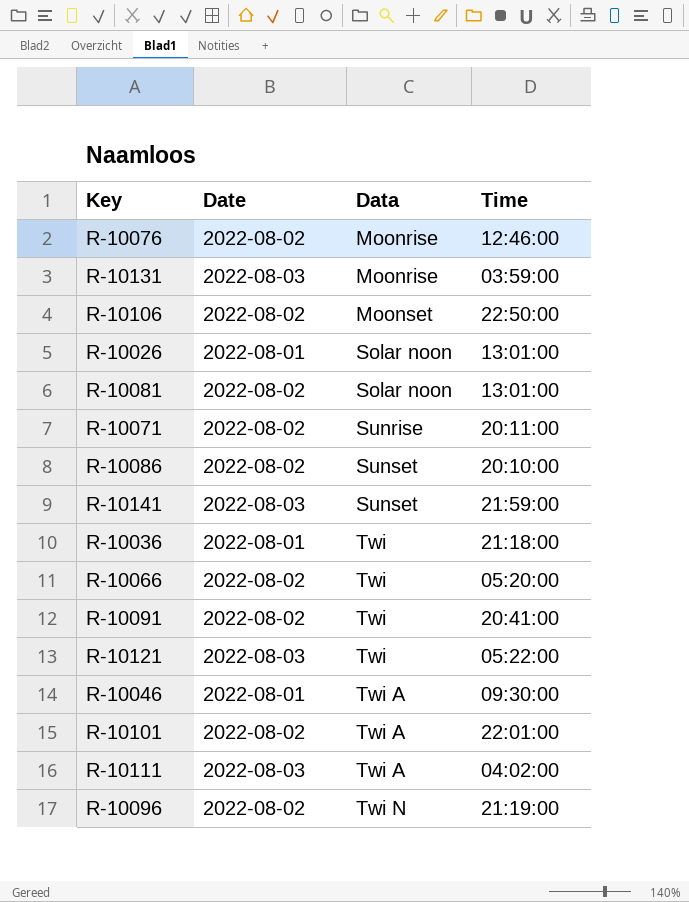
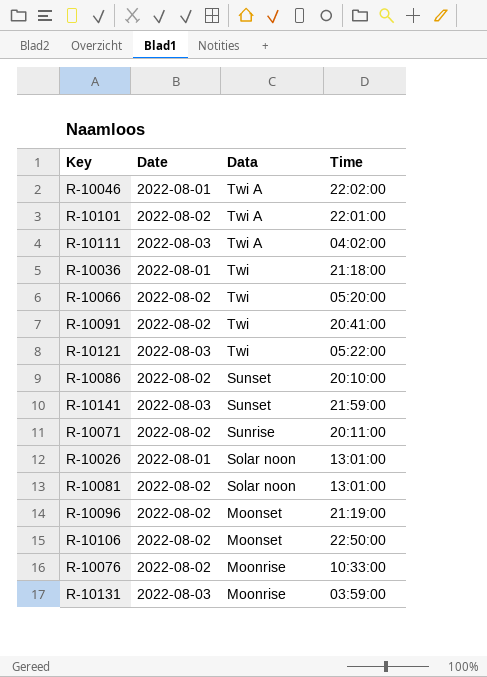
row order: Data ascending -> Data descending
R-10046 | Time: 09:30:00 -> 22:02:00
R-10096 | Data: Twi N -> Moonset
R-10076 | Time: 12:46:00 -> 10:33:00

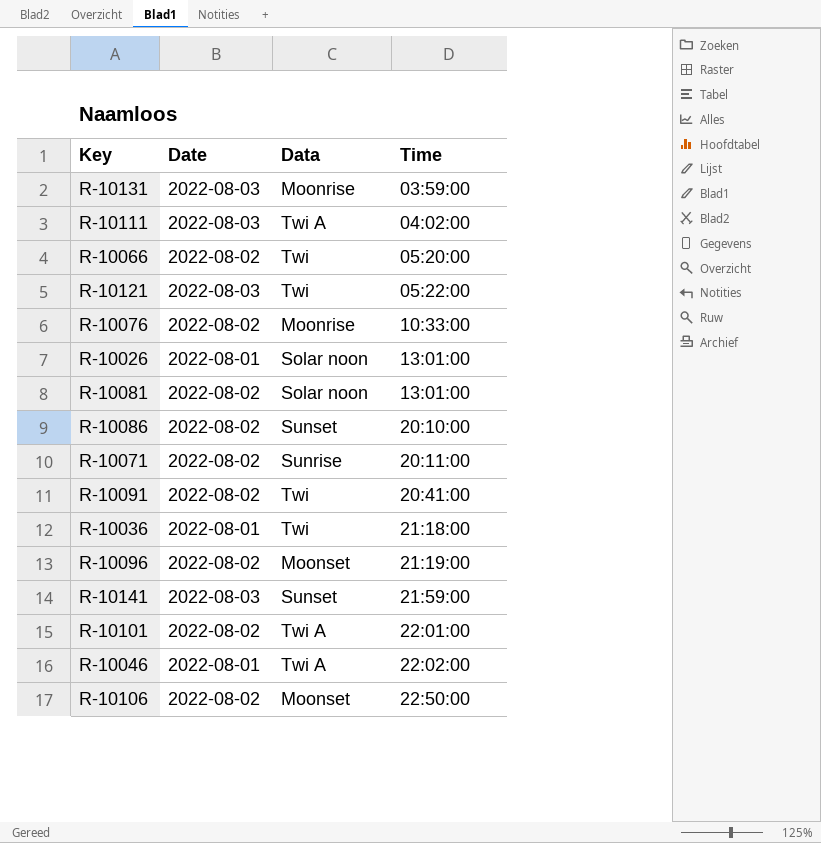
row order: Data descending -> Time ascending

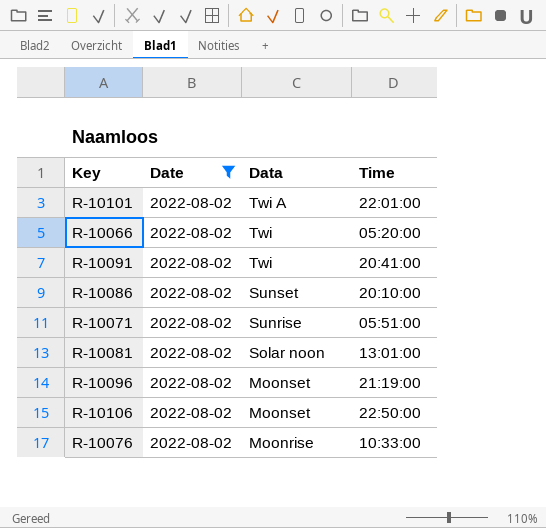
filter: none -> Date = 2022-08-02
row order: Time ascending -> Data descending
R-10071 | Time: 20:11:00 -> 05:51:00

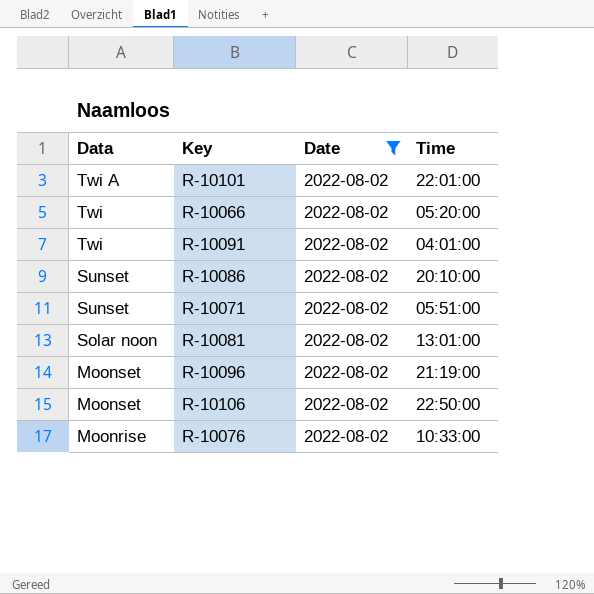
column Data | position: 3 -> 1
R-10091 | Time: 20:41:00 -> 04:01:00
R-10071 | Data: Sunrise -> Sunset

